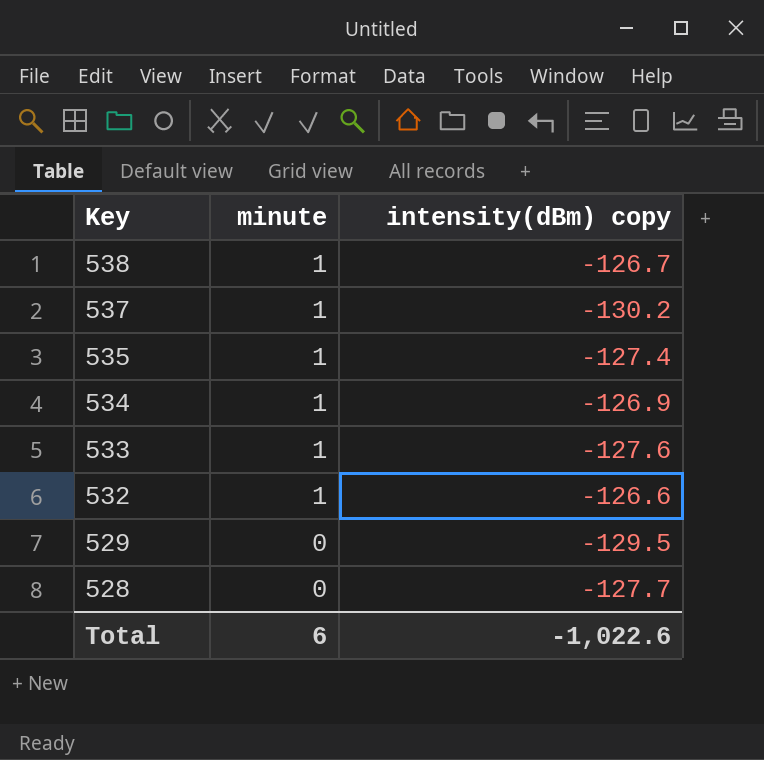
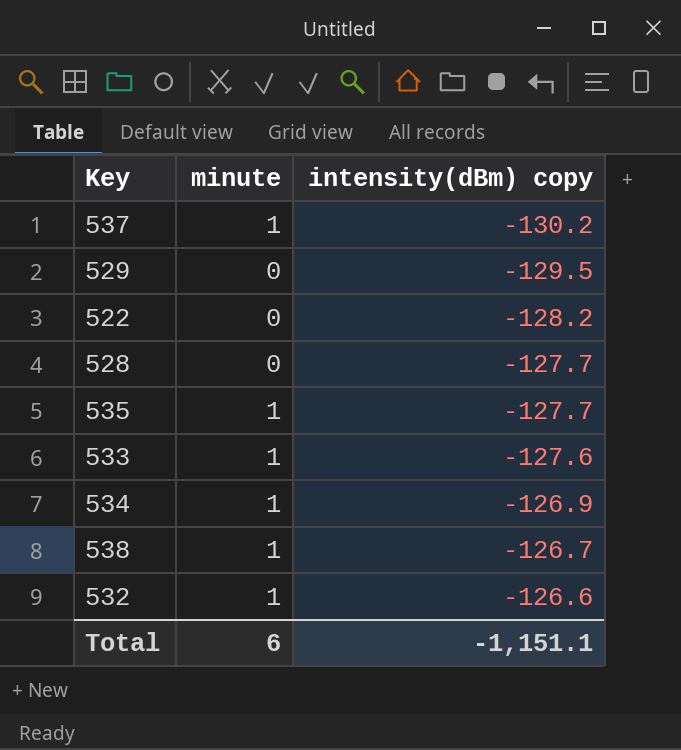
row order: Key descending -> intensity(dBm) copy ascending
row 522: none -> 0 | -128.2
535 | intensity(dBm) copy: -127.4 -> -127.7
Total | intensity(dBm) copy: -1,022.6 -> -1,151.1

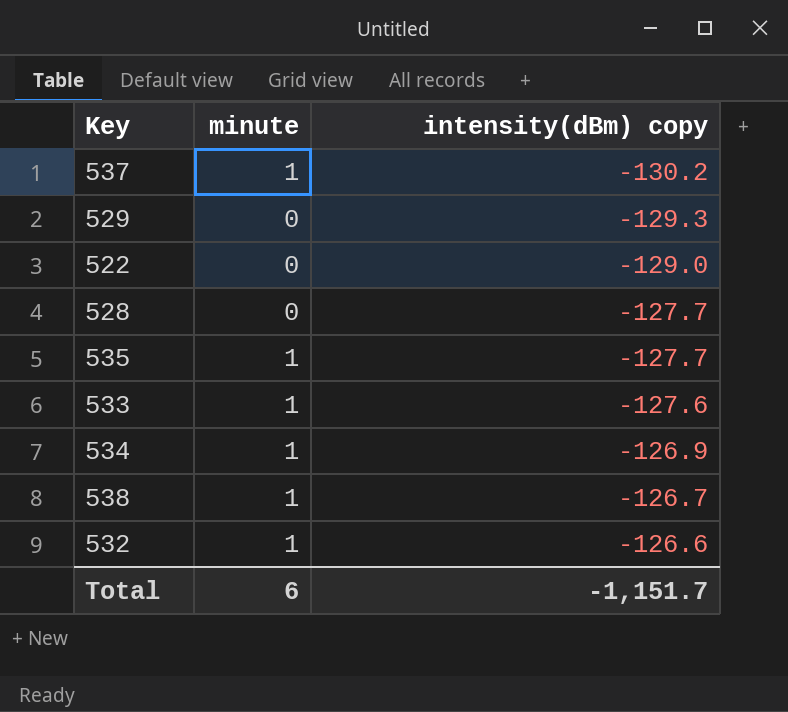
529 | intensity(dBm) copy: -129.5 -> -129.3
522 | intensity(dBm) copy: -128.2 -> -129.0
Total | intensity(dBm) copy: -1,151.1 -> -1,151.7

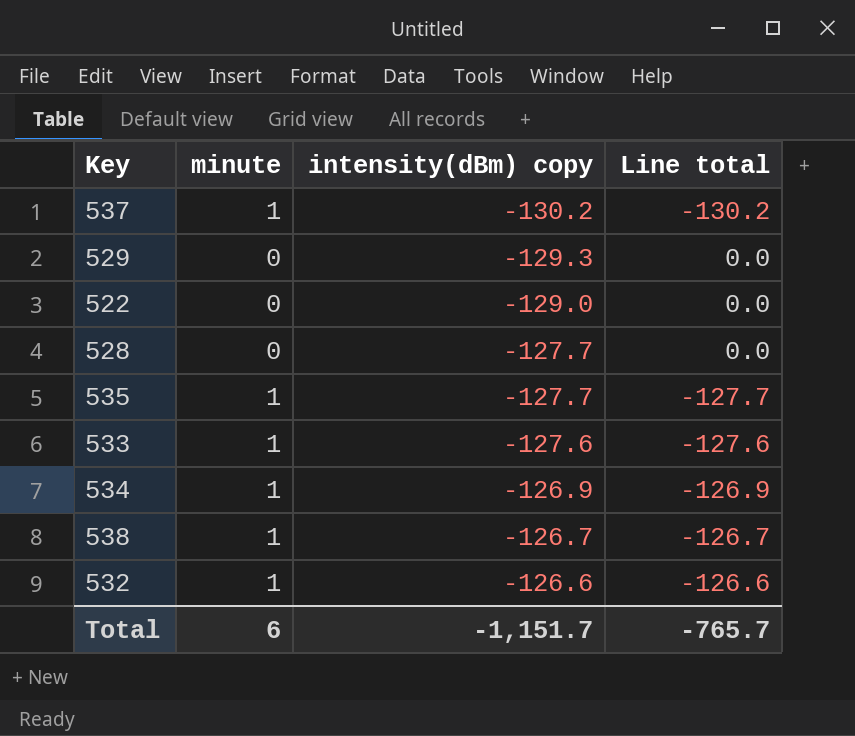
column Line total | formula: none -> [minute] * [intensity(dBm) copy]

